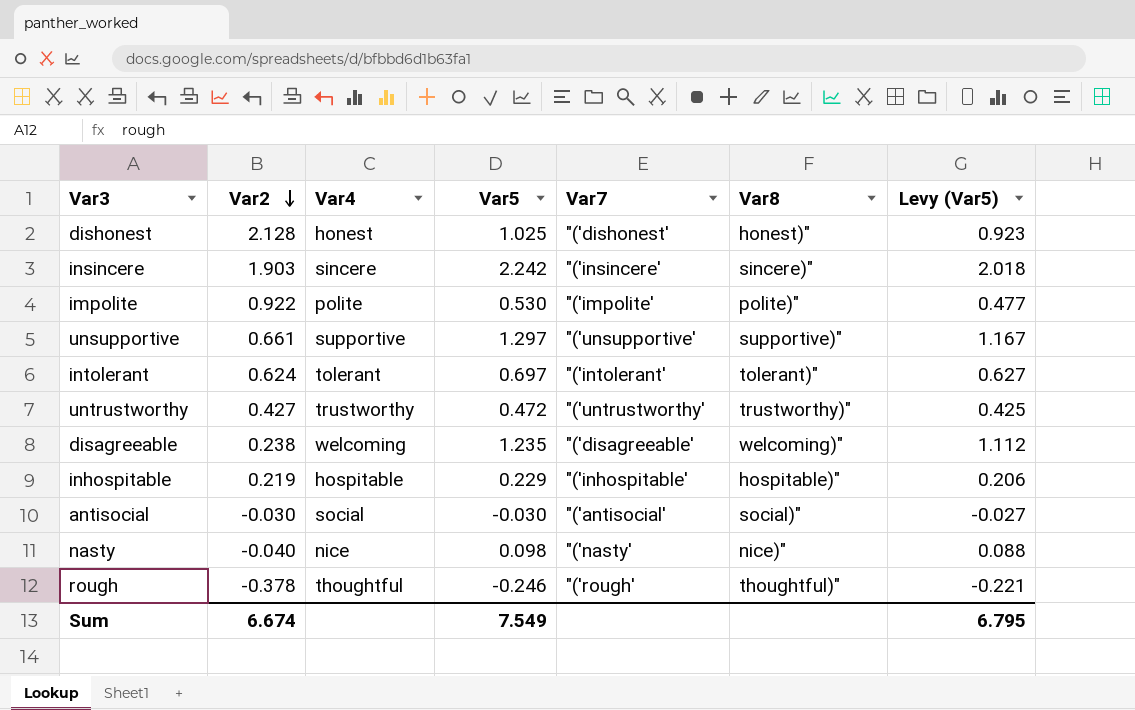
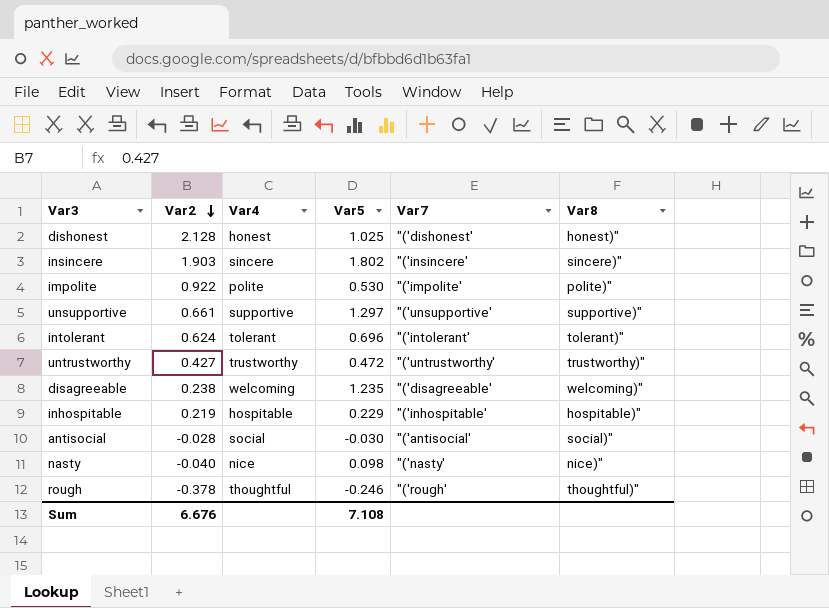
column Levy (Var5) | formula: [Var5] * 0.9 -> none
insincere | Var5: 2.242 -> 1.802
intolerant | Var5: 0.697 -> 0.696
antisocial | Var2: -0.030 -> -0.028
Sum | Var2: 6.674 -> 6.676
Sum | Var5: 7.549 -> 7.108

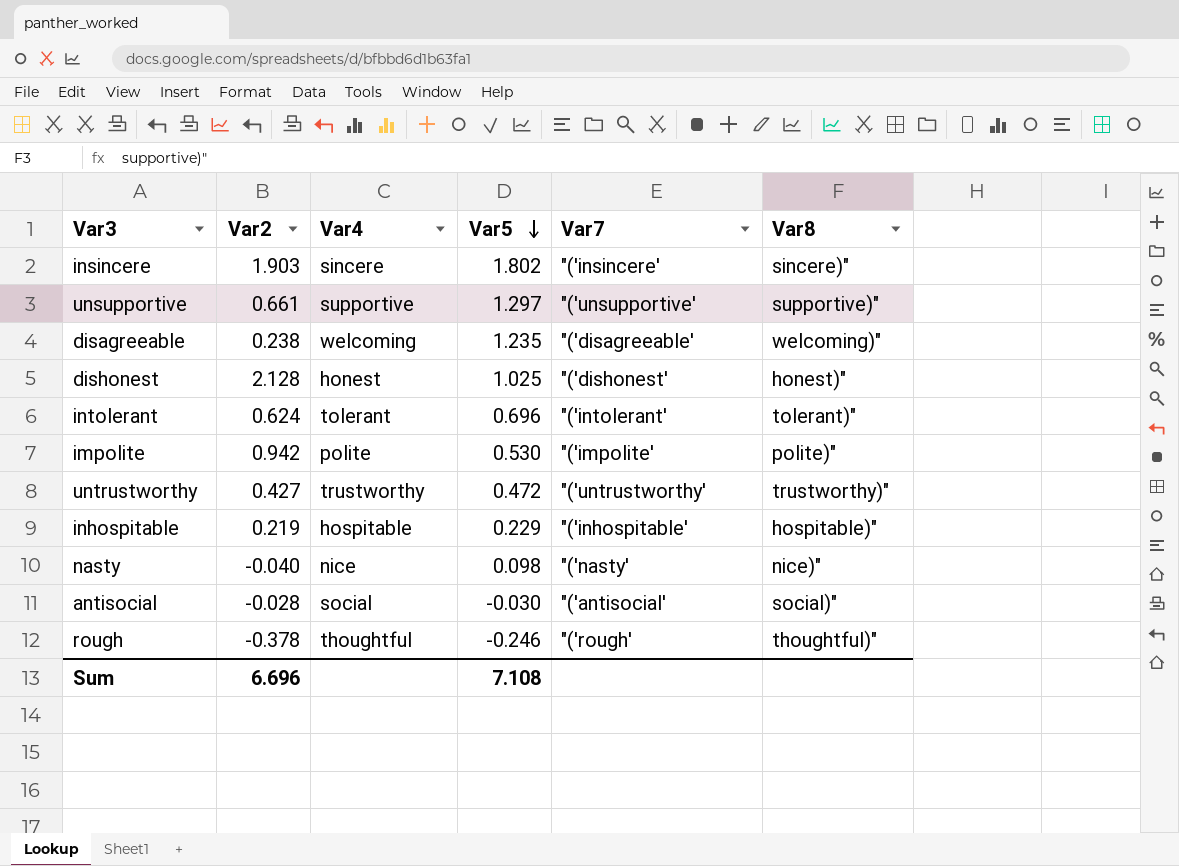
row order: Var2 descending -> Var5 descending
impolite | Var2: 0.922 -> 0.942
Sum | Var2: 6.676 -> 6.696

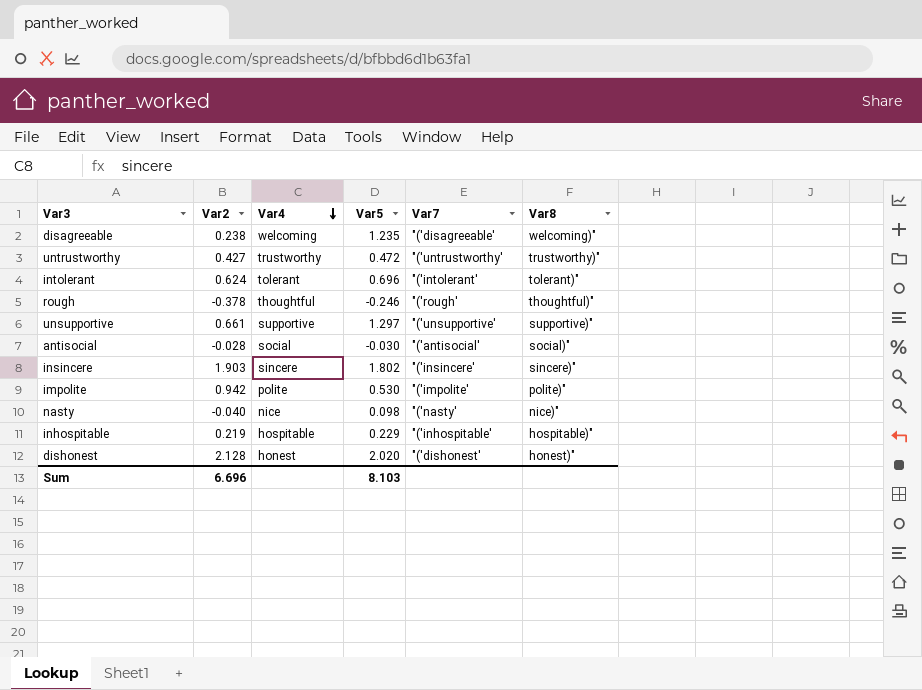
row order: Var5 descending -> Var4 descending
dishonest | Var5: 1.025 -> 2.020
Sum | Var5: 7.108 -> 8.103

